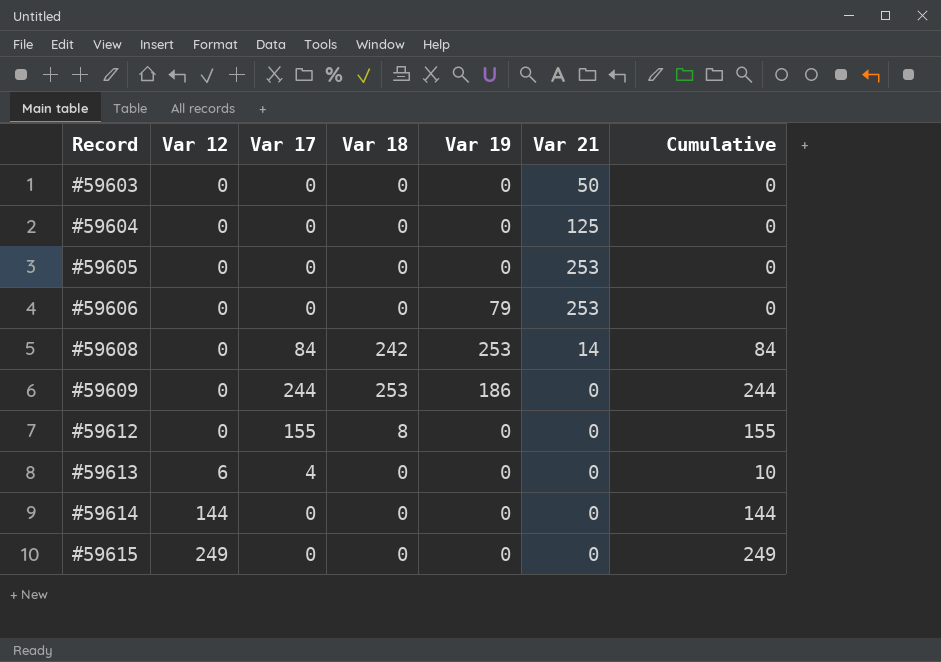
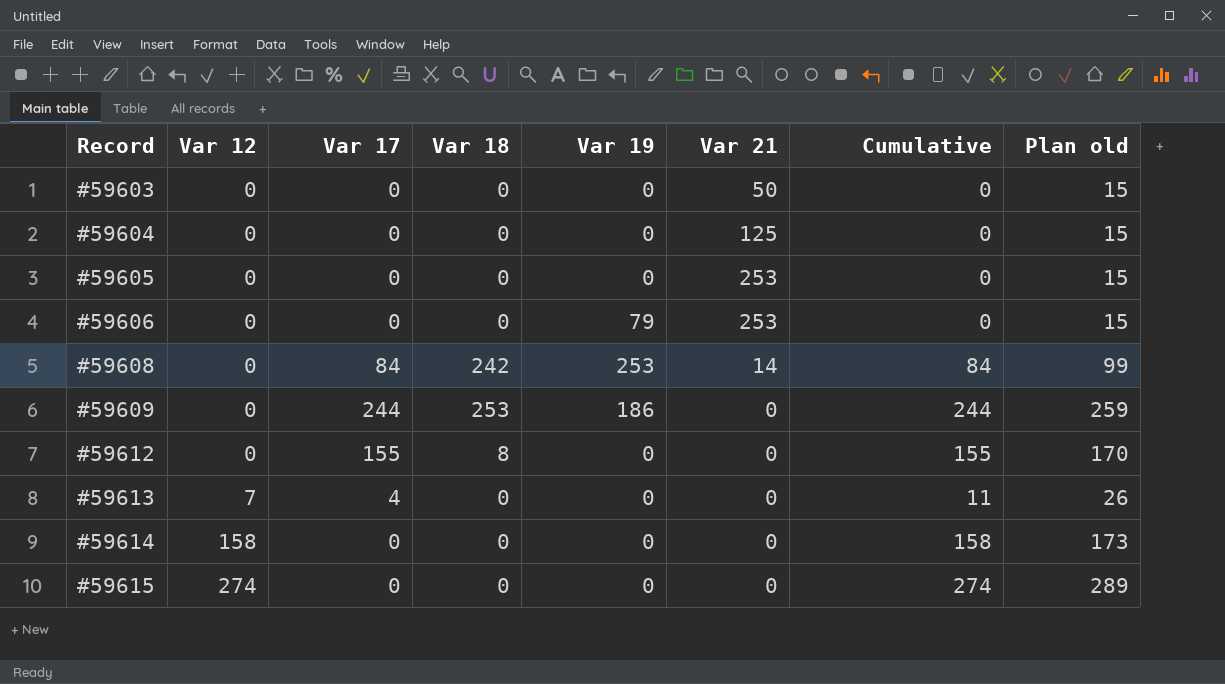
column Plan old | formula: none -> [Cumulative] + 15
#59613 | Var 12: 6 -> 7
#59613 | Cumulative: 10 -> 11
#59614 | Var 12: 144 -> 158
#59614 | Cumulative: 144 -> 158
#59615 | Var 12: 249 -> 274
#59615 | Cumulative: 249 -> 274

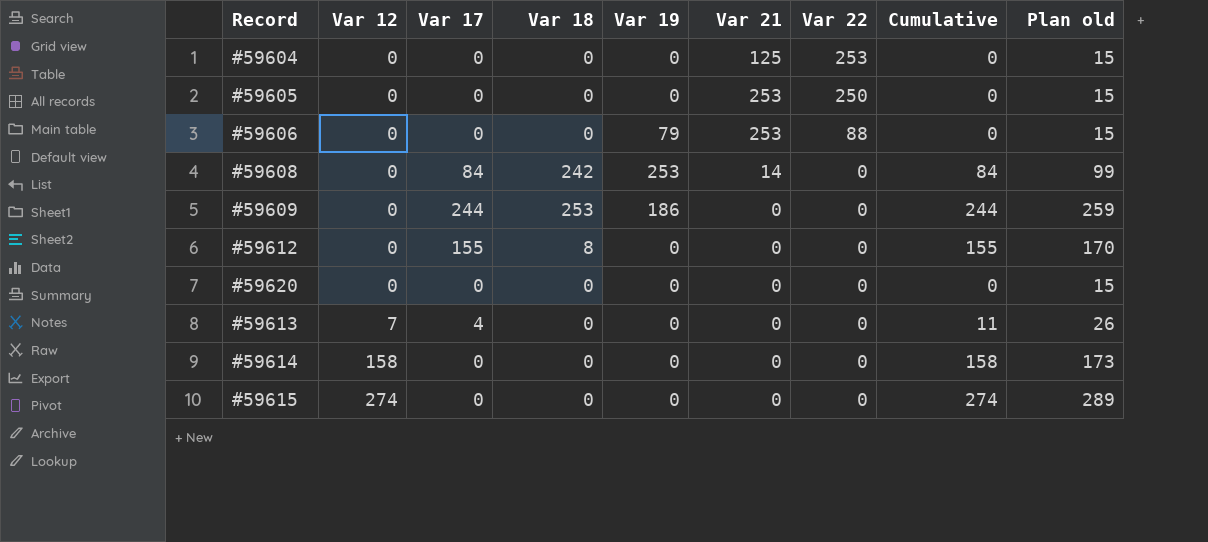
column Var 22 | position: none -> 7
row #59603: 0 | 0 | 0 | 0 | 50 | 0 | 15 -> none
row #59620: none -> 0 | 0 | 0 | 0 | 0 | 0 | 0 | 15

